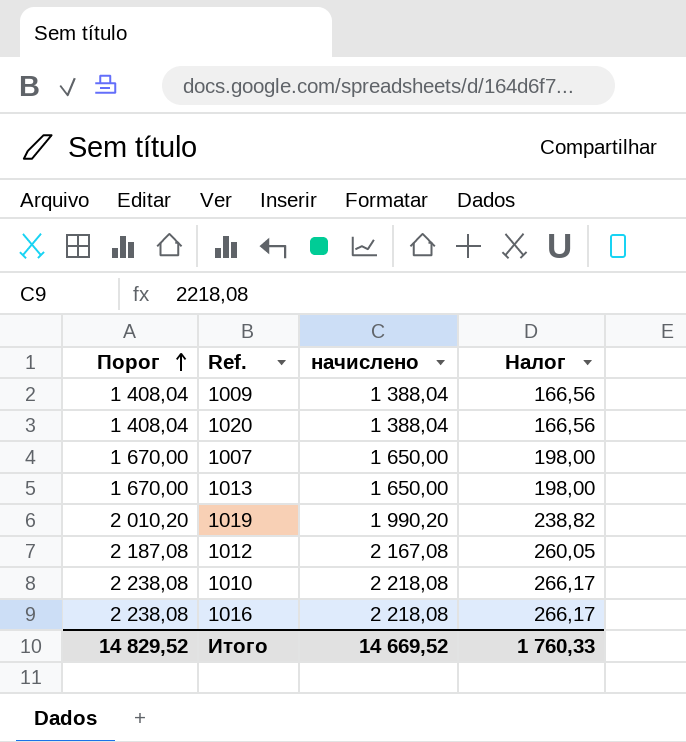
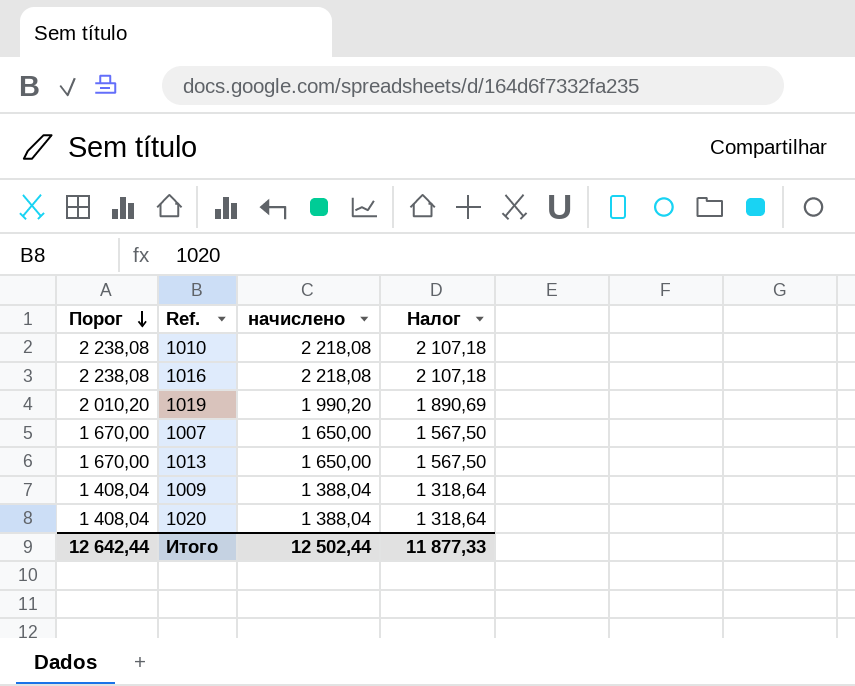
row order: Порог ascending -> Порог descending
column Налог | formula: [начислено] * 0,12 -> [начислено] * 0,95
row 1012: 2 187,08 | 2 167,08 | 260,05 -> none
Итого | Порог: 14 829,52 -> 12 642,44
Итого | начислено: 14 669,52 -> 12 502,44
Итого | Налог: 1 760,33 -> 11 877,33

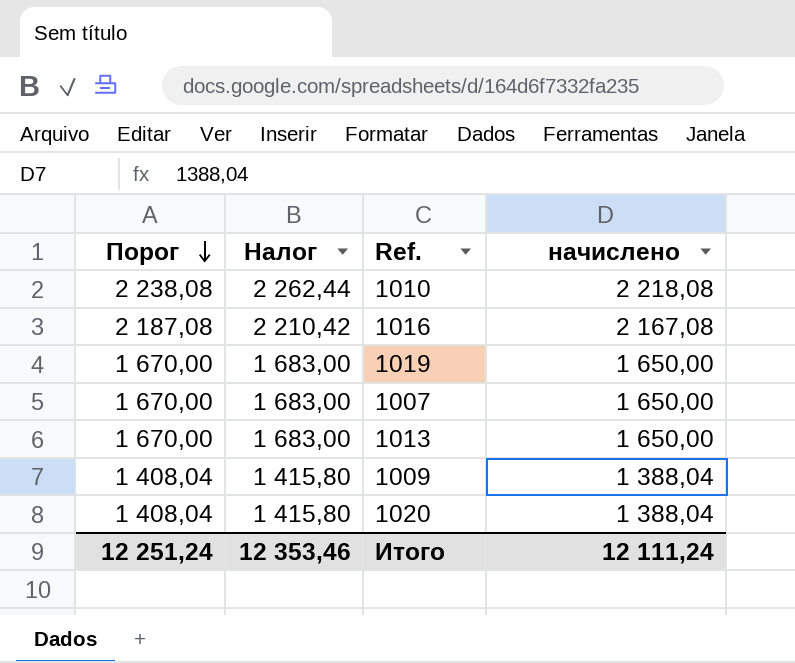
column Налог | formula: [начислено] * 0,95 -> [начислено] * 1,02
column Налог | position: 4 -> 2
1016 | Порог: 2 238,08 -> 2 187,08
1016 | начислено: 2 218,08 -> 2 167,08
1019 | Порог: 2 010,20 -> 1 670,00
1019 | начислено: 1 990,20 -> 1 650,00
Итого | Порог: 12 642,44 -> 12 251,24
Итого | Налог: 11 877,33 -> 12 353,46
Итого | начислено: 12 502,44 -> 12 111,24

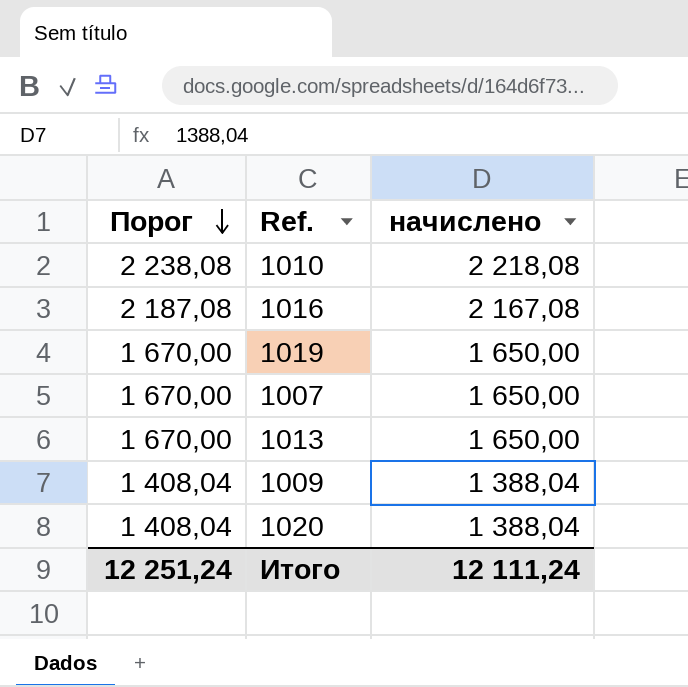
column Налог | formula: [начислено] * 1,02 -> none

